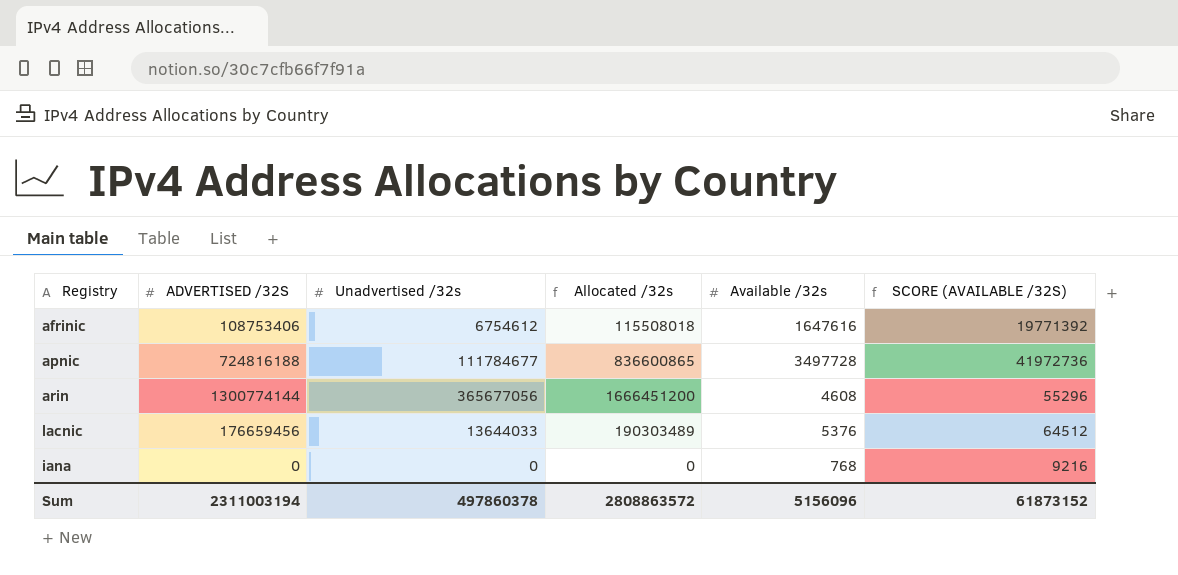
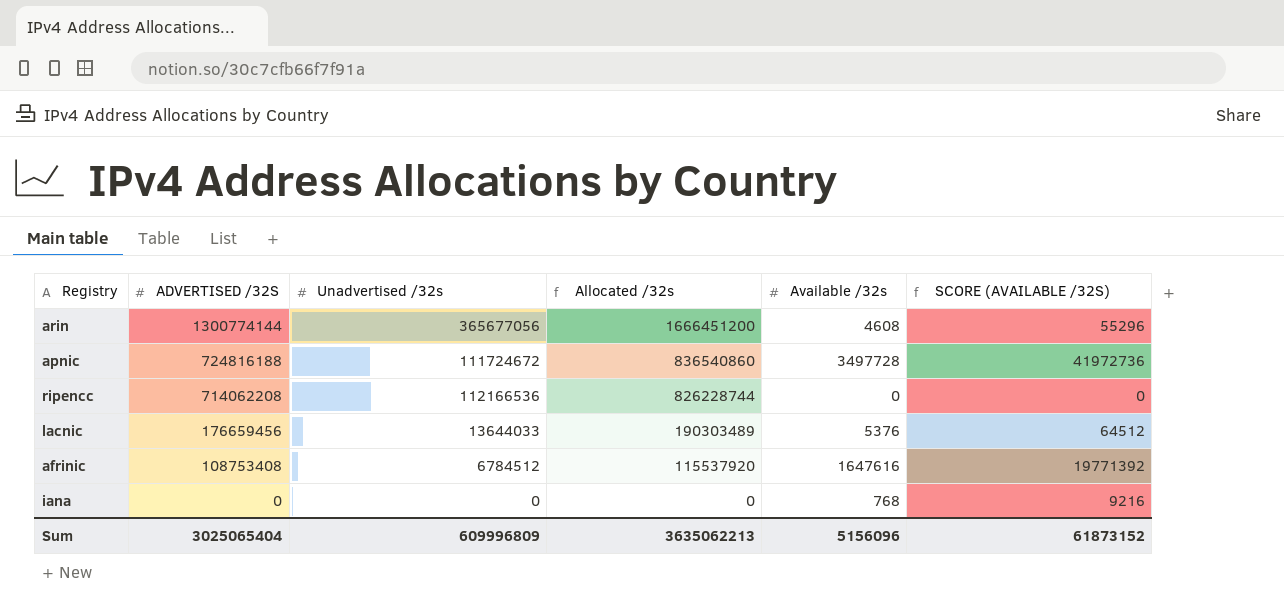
row order: none -> ADVERTISED /32S descending
apnic | Unadvertised /32s: 111784677 -> 111724672
apnic | Allocated /32s: 836600865 -> 836540860
row ripencc: none -> 714062208 | 112166536 | 826228744 | 0 | 0
afrinic | ADVERTISED /32S: 108753406 -> 108753408
afrinic | Unadvertised /32s: 6754612 -> 6784512
afrinic | Allocated /32s: 115508018 -> 115537920
Sum | ADVERTISED /32S: 2311003194 -> 3025065404
Sum | Unadvertised /32s: 497860378 -> 609996809
Sum | Allocated /32s: 2808863572 -> 3635062213

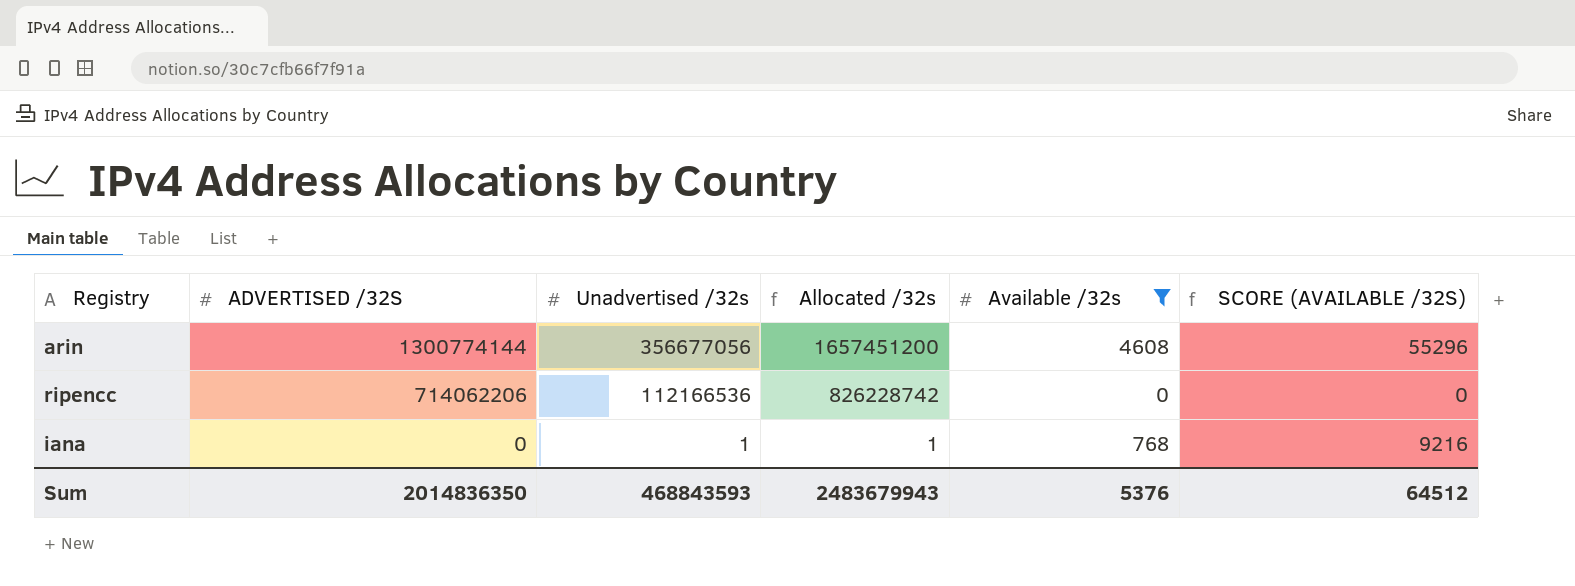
filter: none -> Available /32s <= 4608
arin | Unadvertised /32s: 365677056 -> 356677056
arin | Allocated /32s: 1666451200 -> 1657451200
ripencc | ADVERTISED /32S: 714062208 -> 714062206
ripencc | Allocated /32s: 826228744 -> 826228742
iana | Unadvertised /32s: 0 -> 1
iana | Allocated /32s: 0 -> 1
Sum | ADVERTISED /32S: 3025065404 -> 2014836350
Sum | Unadvertised /32s: 609996809 -> 468843593
Sum | Allocated /32s: 3635062213 -> 2483679943
Sum | Available /32s: 5156096 -> 5376
Sum | SCORE (AVAILABLE /32S): 61873152 -> 64512

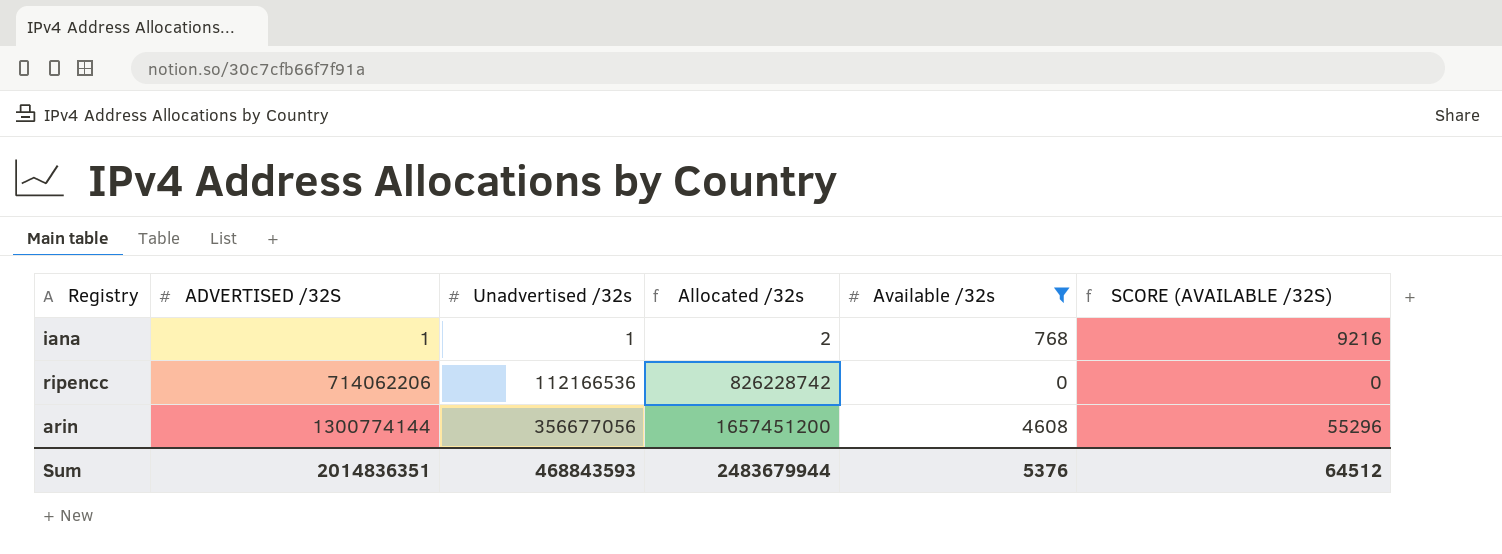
row order: ADVERTISED /32S descending -> ADVERTISED /32S ascending
iana | ADVERTISED /32S: 0 -> 1
iana | Allocated /32s: 1 -> 2
Sum | ADVERTISED /32S: 2014836350 -> 2014836351
Sum | Allocated /32s: 2483679943 -> 2483679944

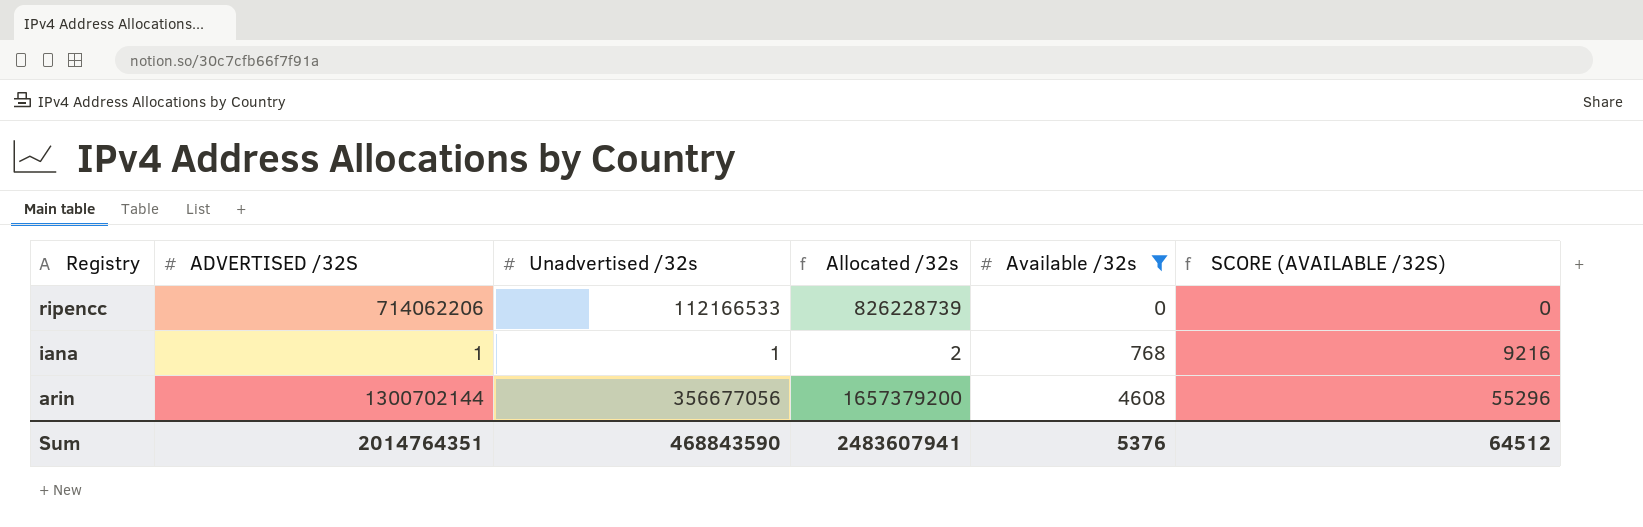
row order: ADVERTISED /32S ascending -> Registry descending
ripencc | Unadvertised /32s: 112166536 -> 112166533
ripencc | Allocated /32s: 826228742 -> 826228739
arin | ADVERTISED /32S: 1300774144 -> 1300702144
arin | Allocated /32s: 1657451200 -> 1657379200
Sum | ADVERTISED /32S: 2014836351 -> 2014764351
Sum | Unadvertised /32s: 468843593 -> 468843590
Sum | Allocated /32s: 2483679944 -> 2483607941

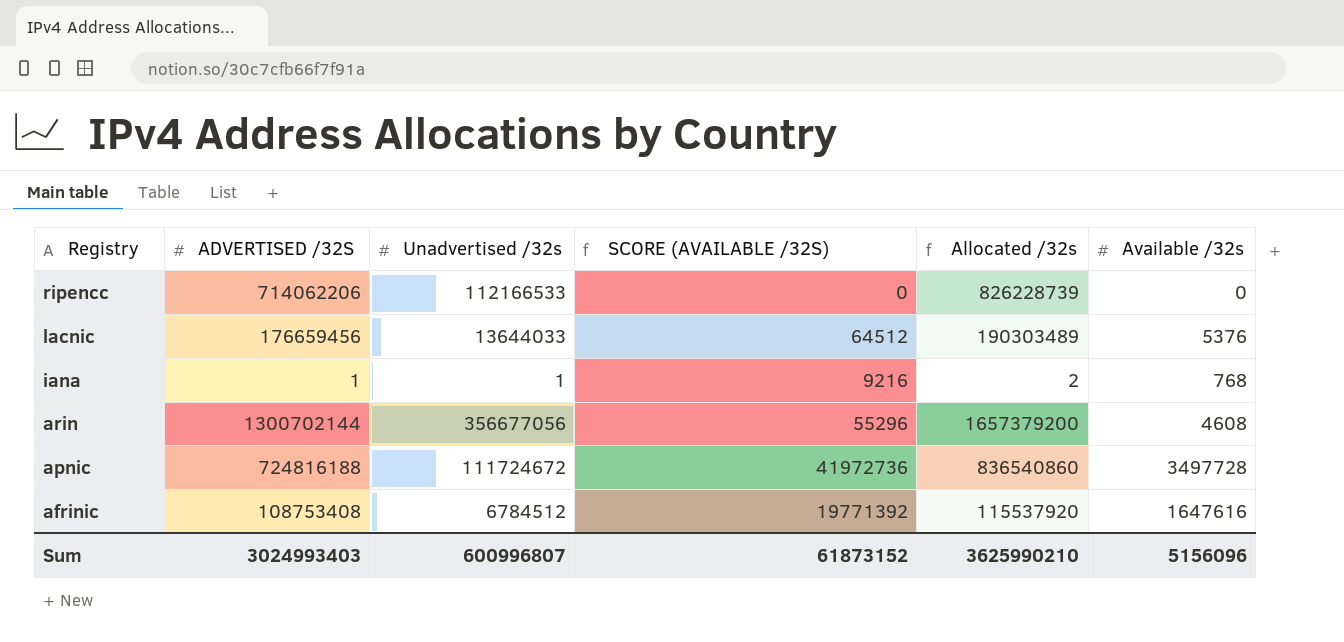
filter: Available /32s <= 4608 -> none
column SCORE (AVAILABLE /32S) | position: 6 -> 4
Sum | ADVERTISED /32S: 2014764351 -> 3024993403
Sum | Unadvertised /32s: 468843590 -> 600996807
Sum | SCORE (AVAILABLE /32S): 64512 -> 61873152
Sum | Allocated /32s: 2483607941 -> 3625990210
Sum | Available /32s: 5376 -> 5156096

